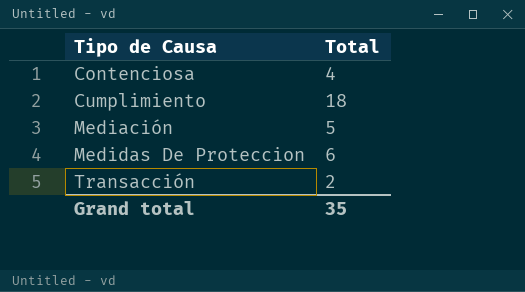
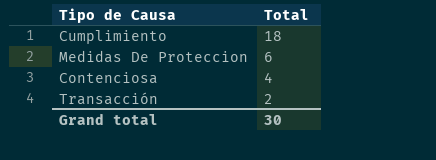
row order: Tipo de Causa ascending -> Total descending
row Mediación: 5 -> none
Grand total | Total: 35 -> 30

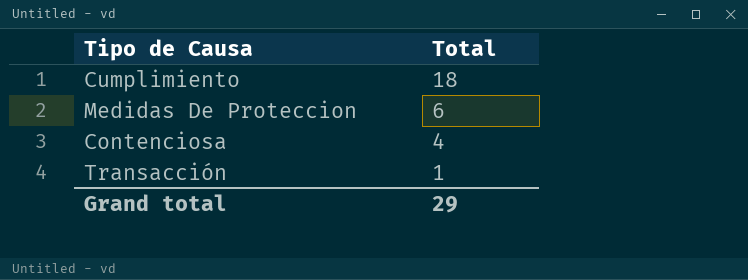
Transacción | Total: 2 -> 1
Grand total | Total: 30 -> 29

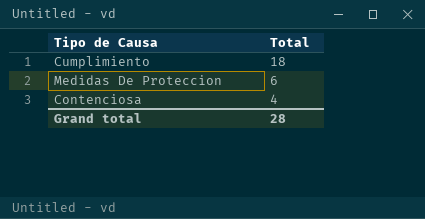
row Transacción: 1 -> none
Grand total | Total: 29 -> 28

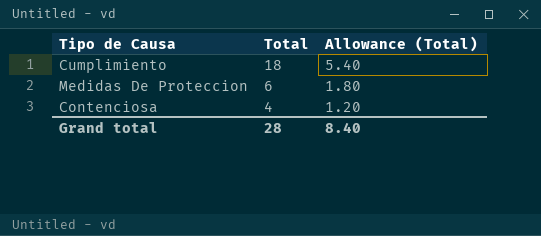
column Allowance (Total) | formula: none -> [Total] * 0.3

